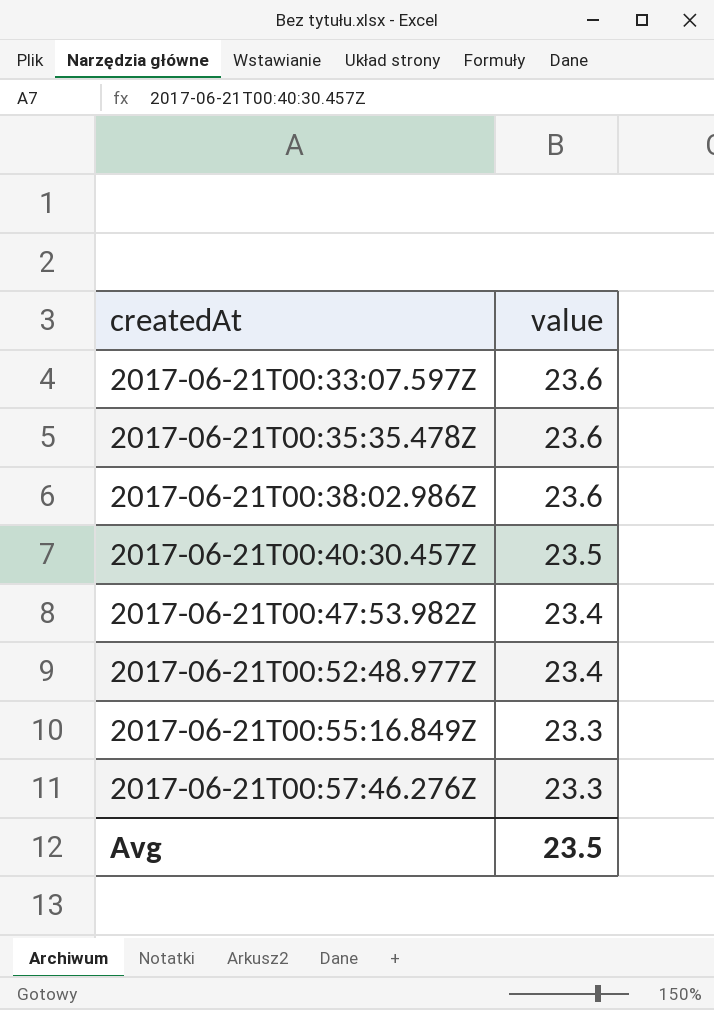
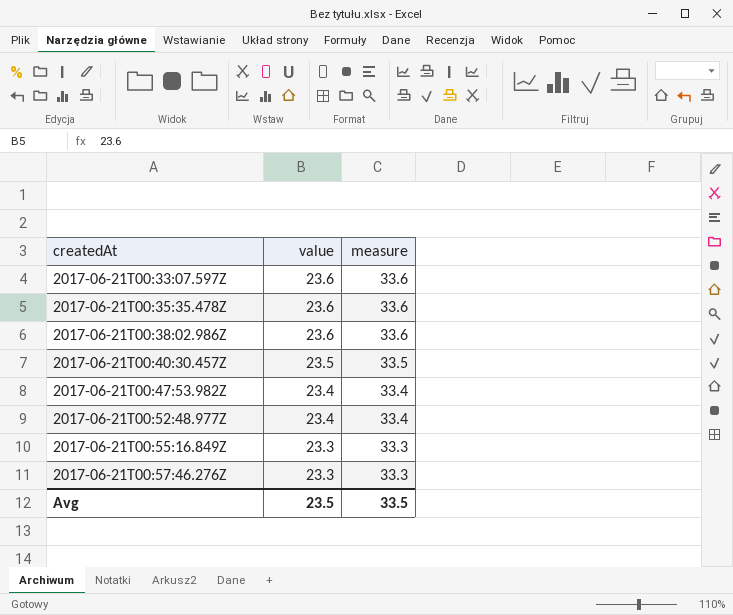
column measure | formula: none -> [value] + 10

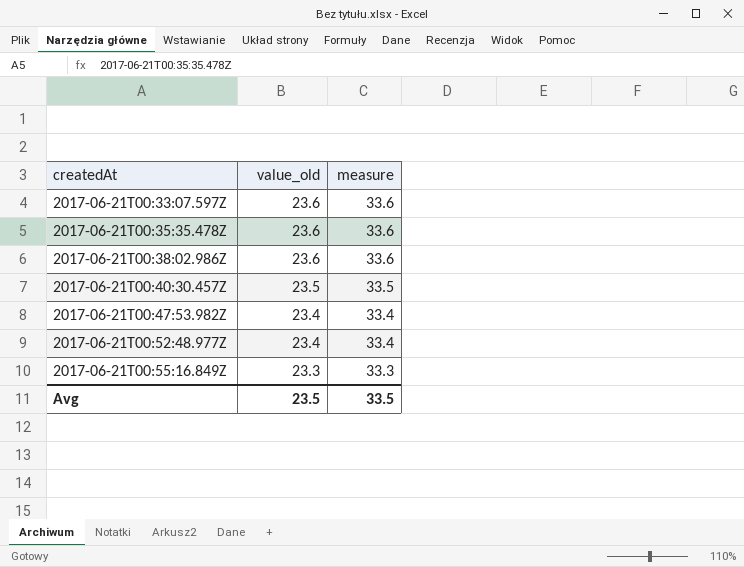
column name: value -> value_old
row 2017-06-21T00:57:46.276Z: 23.3 | 33.3 -> none

